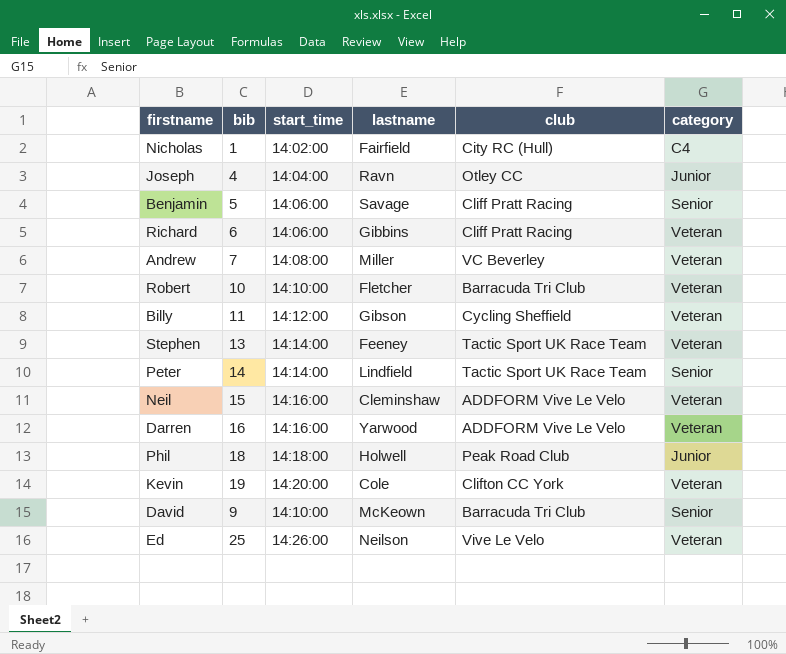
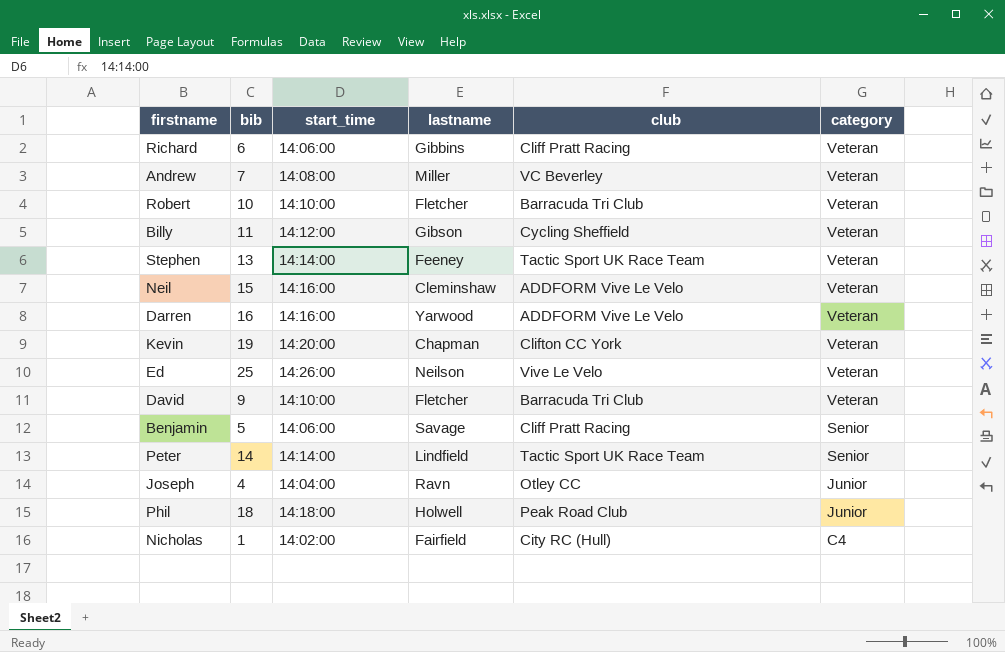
row order: none -> category descending
Kevin | lastname: Cole -> Chapman
David | lastname: McKeown -> Fletcher
David | category: Senior -> Veteran

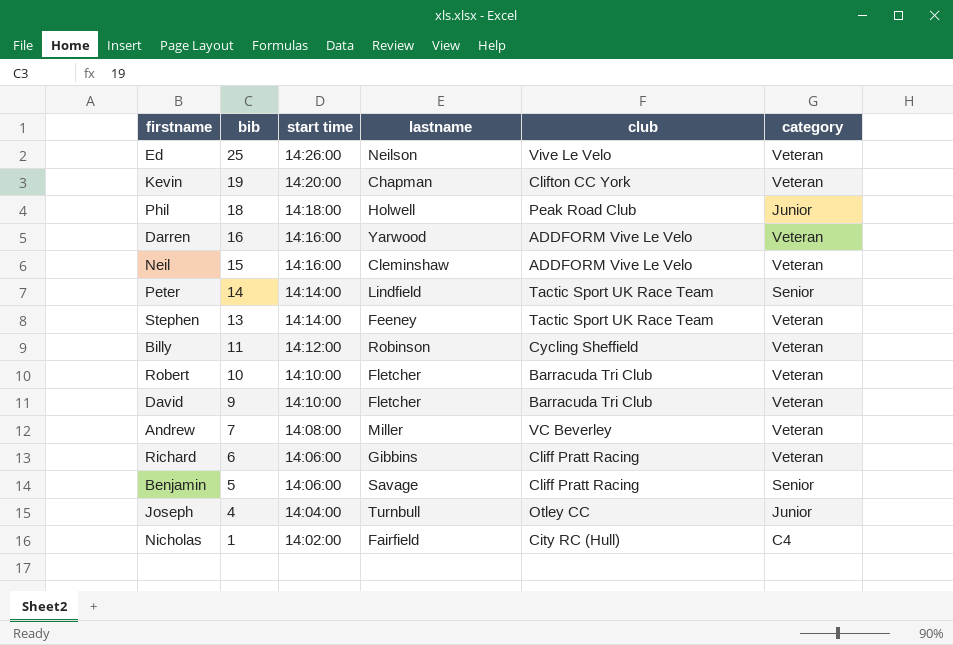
row order: category descending -> bib descending
column name: start_time -> start time
Billy | lastname: Gibson -> Robinson
Joseph | lastname: Ravn -> Turnbull

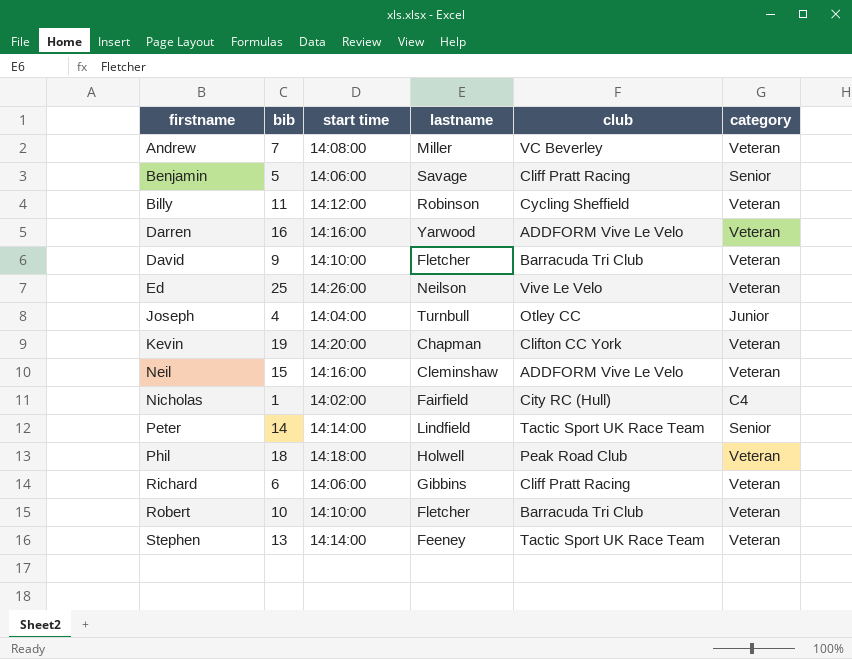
row order: bib descending -> firstname ascending
Phil | category: Junior -> Veteran

